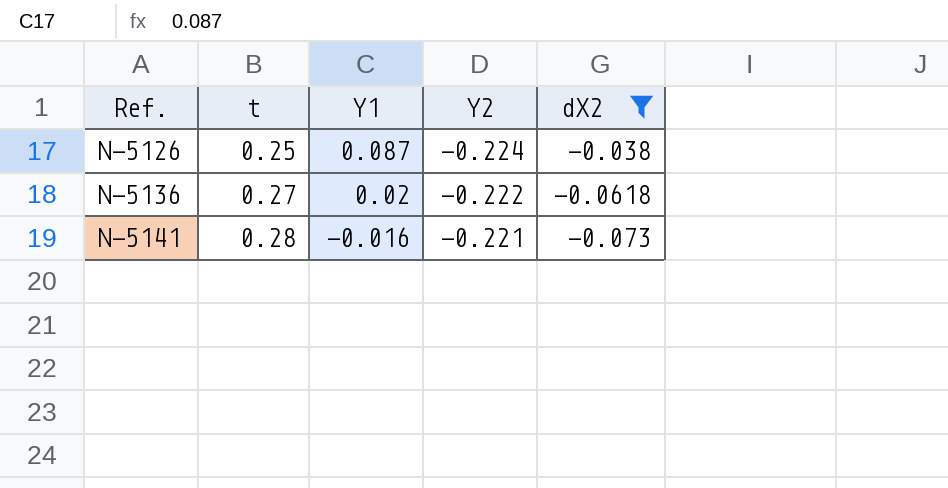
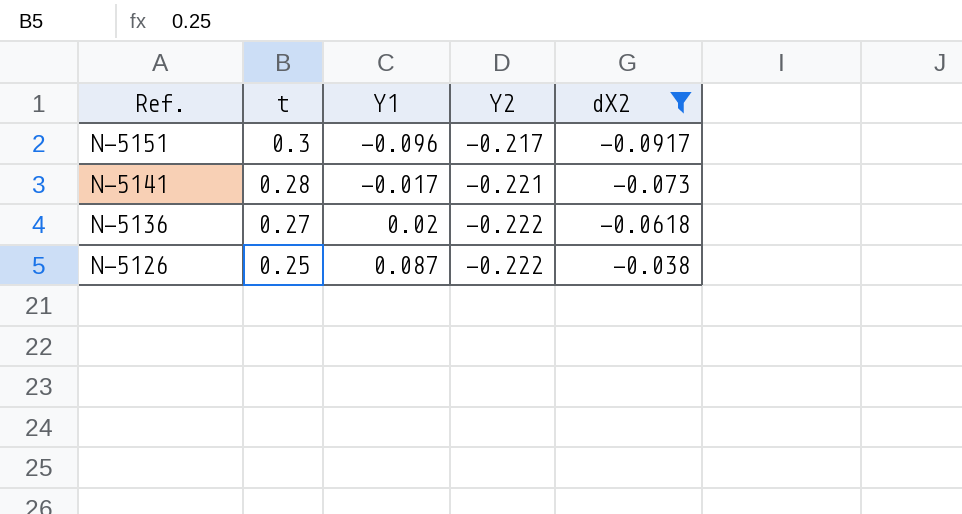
row order: Ref. ascending -> Ref. descending
row N-5151: none -> 0.3 | -0.096 | -0.217 | -0.0917
N-5141 | Y1: -0.016 -> -0.017
N-5126 | Y2: -0.224 -> -0.222

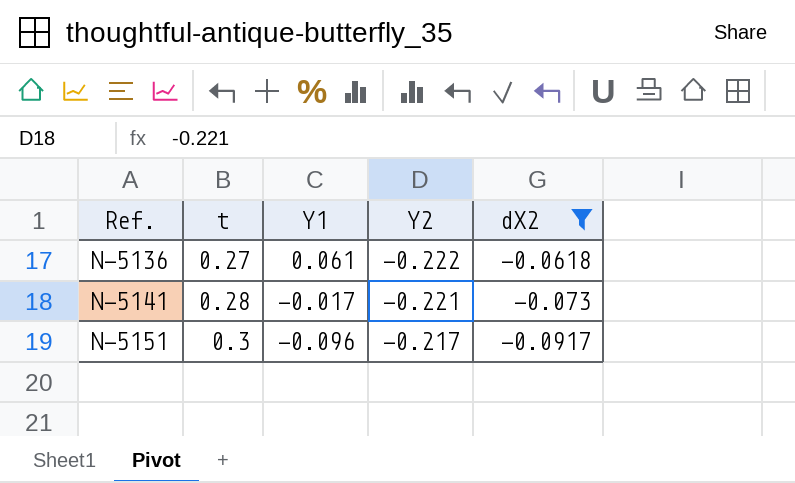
row order: Ref. descending -> Ref. ascending
row N-5126: 0.25 | 0.087 | -0.222 | -0.038 -> none
N-5136 | Y1: 0.02 -> 0.061

